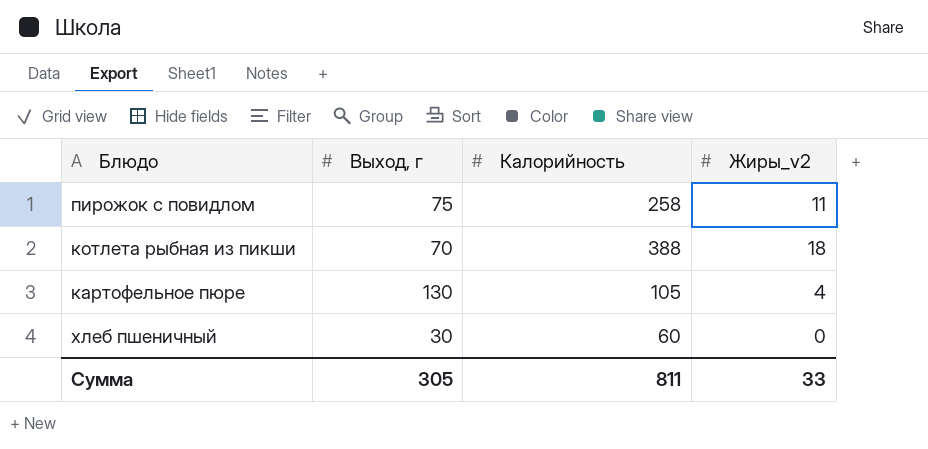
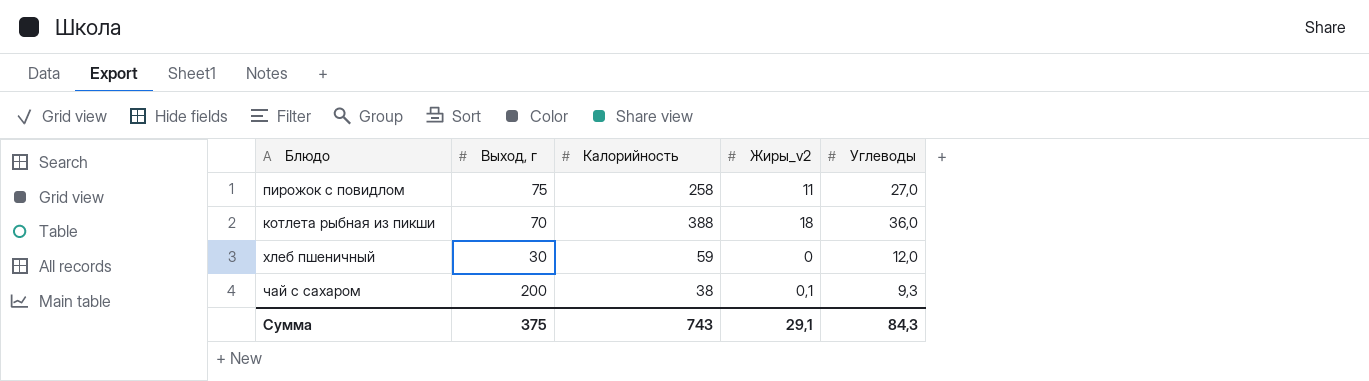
column Углеводы | position: none -> 5
row картофельное пюре: 130 | 105 | 4 -> none
хлеб пшеничный | Калорийность: 60 -> 59
row чай с сахаром: none -> 200 | 38 | 0,1 | 9,3
Сумма | Выход, г: 305 -> 375
Сумма | Калорийность: 811 -> 743
Сумма | Жиры_v2: 33 -> 29,1

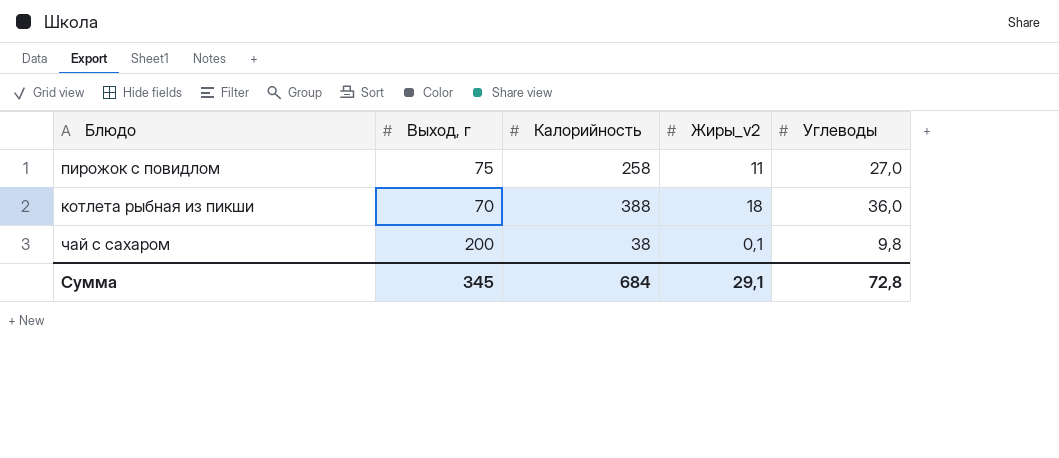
row хлеб пшеничный: 30 | 59 | 0 | 12,0 -> none
чай с сахаром | Углеводы: 9,3 -> 9,8
Сумма | Выход, г: 375 -> 345
Сумма | Калорийность: 743 -> 684
Сумма | Углеводы: 84,3 -> 72,8

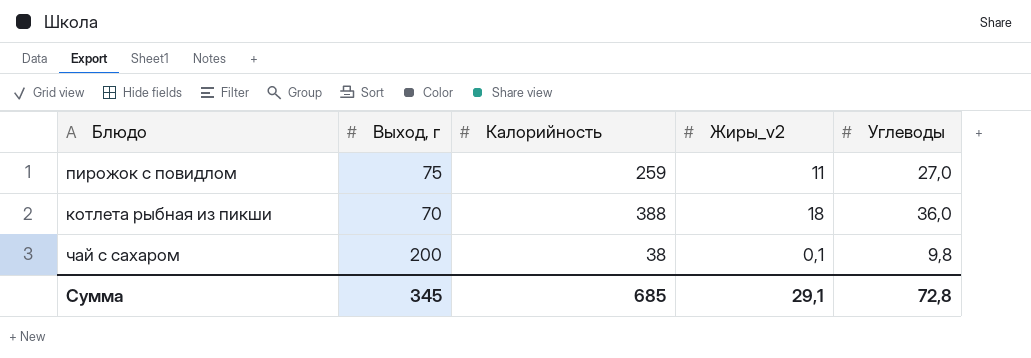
пирожок с повидлом | Калорийность: 258 -> 259
Сумма | Калорийность: 684 -> 685

